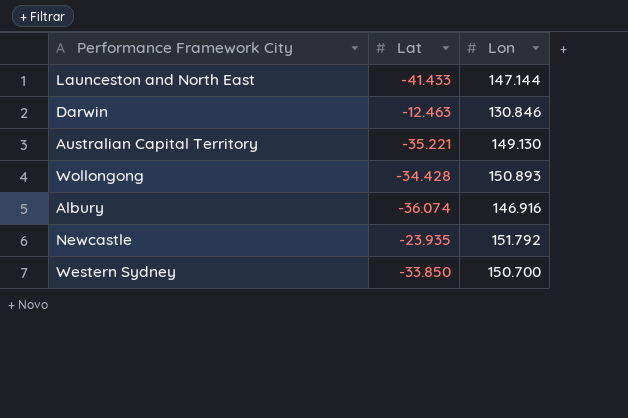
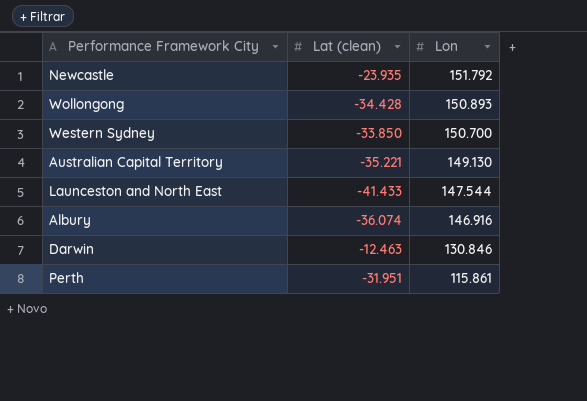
row order: none -> Lon descending
column name: Lat -> Lat (clean)
Launceston and North East | Lon: 147.144 -> 147.544
row Perth: none -> -31.951 | 115.861

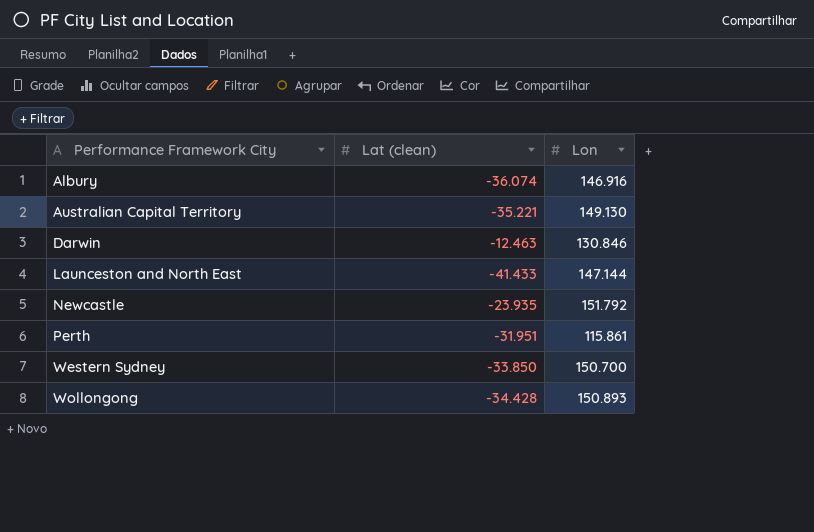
row order: Lon descending -> Performance Framework City ascending
Launceston and North East | Lon: 147.544 -> 147.144

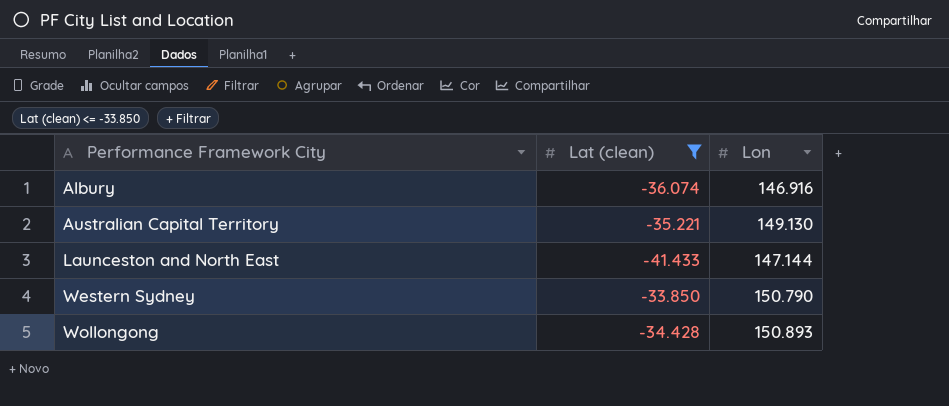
filter: none -> Lat (clean) <= -33.850
Western Sydney | Lon: 150.700 -> 150.790

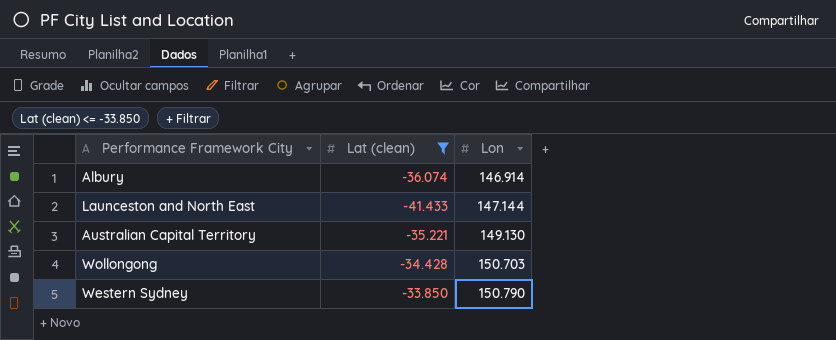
row order: Performance Framework City ascending -> Lon ascending
Albury | Lon: 146.916 -> 146.914
Wollongong | Lon: 150.893 -> 150.703

